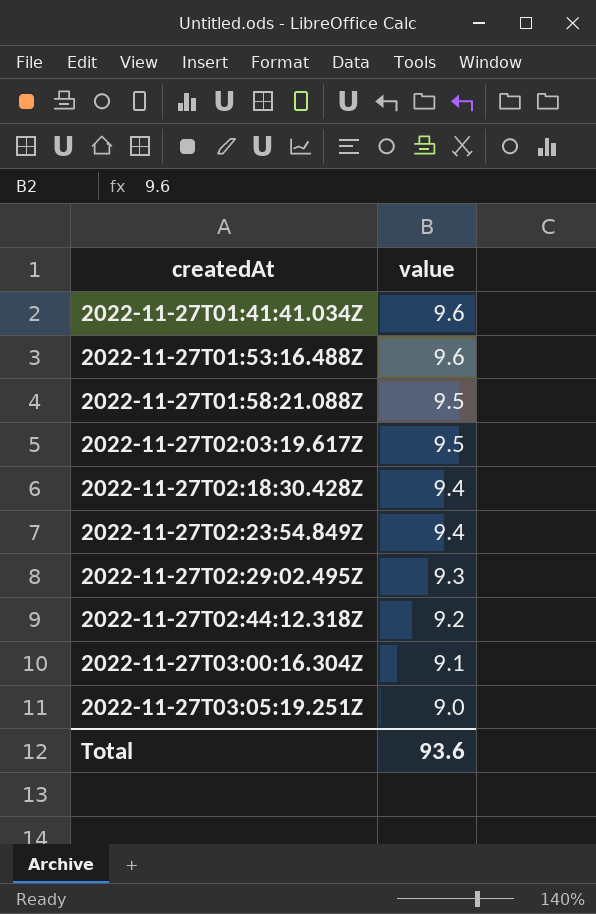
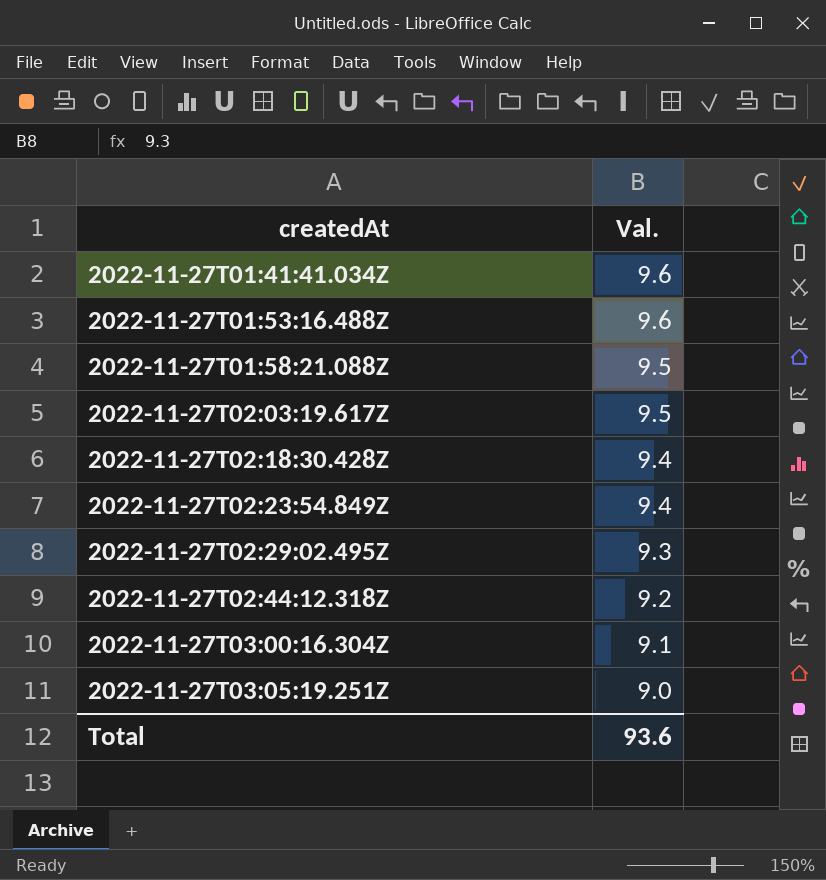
column name: value -> Val.

